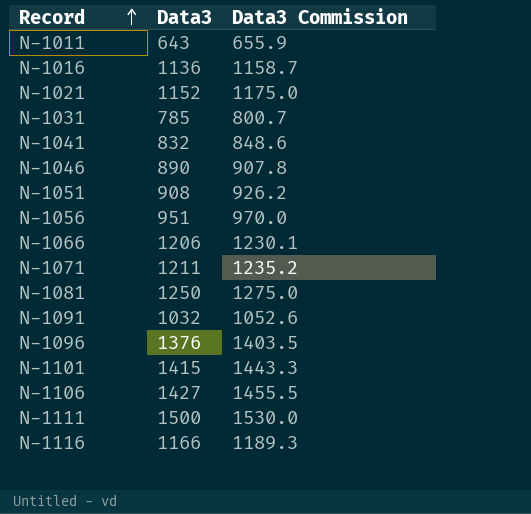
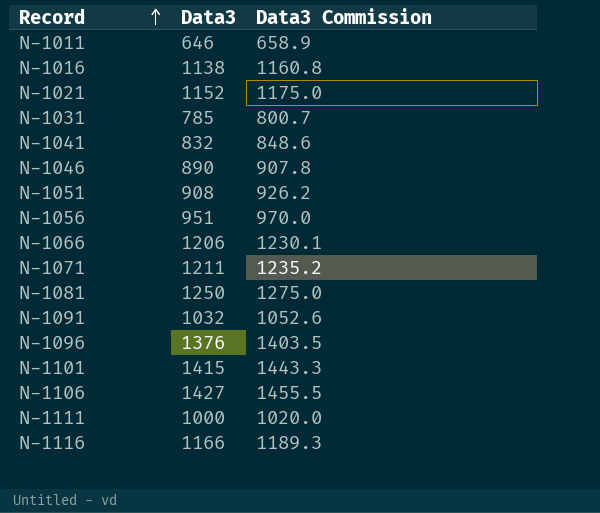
N-1011 | Data3: 643 -> 646
N-1011 | Data3 Commission: 655.9 -> 658.9
N-1016 | Data3: 1136 -> 1138
N-1016 | Data3 Commission: 1158.7 -> 1160.8
N-1111 | Data3: 1500 -> 1000
N-1111 | Data3 Commission: 1530.0 -> 1020.0

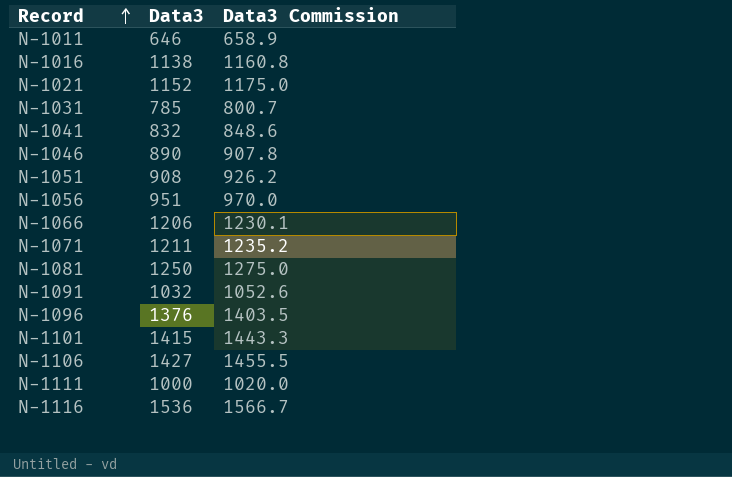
N-1116 | Data3: 1166 -> 1536
N-1116 | Data3 Commission: 1189.3 -> 1566.7

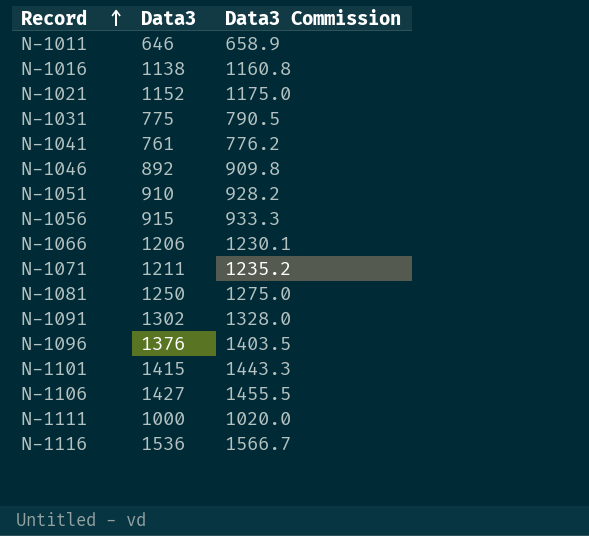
N-1031 | Data3: 785 -> 775
N-1031 | Data3 Commission: 800.7 -> 790.5
N-1041 | Data3: 832 -> 761
N-1041 | Data3 Commission: 848.6 -> 776.2
N-1046 | Data3: 890 -> 892
N-1046 | Data3 Commission: 907.8 -> 909.8
N-1051 | Data3: 908 -> 910
N-1051 | Data3 Commission: 926.2 -> 928.2
N-1056 | Data3: 951 -> 915
N-1056 | Data3 Commission: 970.0 -> 933.3
N-1091 | Data3: 1032 -> 1302
N-1091 | Data3 Commission: 1052.6 -> 1328.0

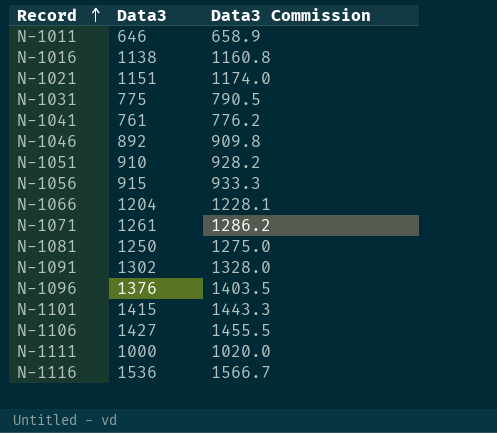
N-1021 | Data3: 1152 -> 1151
N-1021 | Data3 Commission: 1175.0 -> 1174.0
N-1066 | Data3: 1206 -> 1204
N-1066 | Data3 Commission: 1230.1 -> 1228.1
N-1071 | Data3: 1211 -> 1261
N-1071 | Data3 Commission: 1235.2 -> 1286.2

